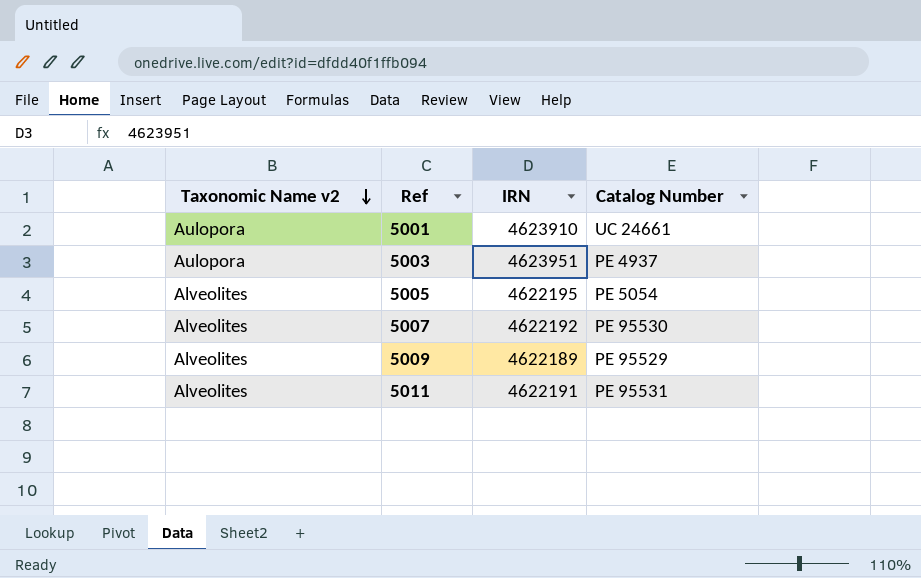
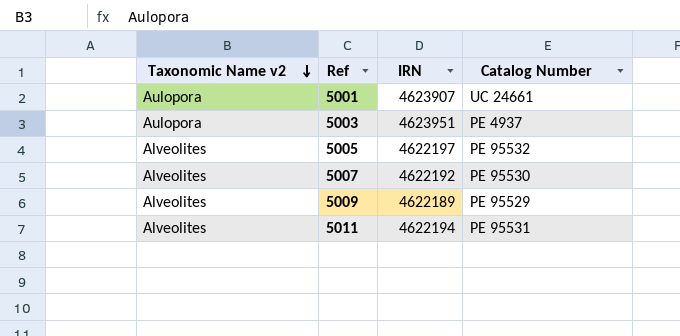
5001 | IRN: 4623910 -> 4623907
5005 | IRN: 4622195 -> 4622197
5005 | Catalog Number: PE 5054 -> PE 95532
5011 | IRN: 4622191 -> 4622194

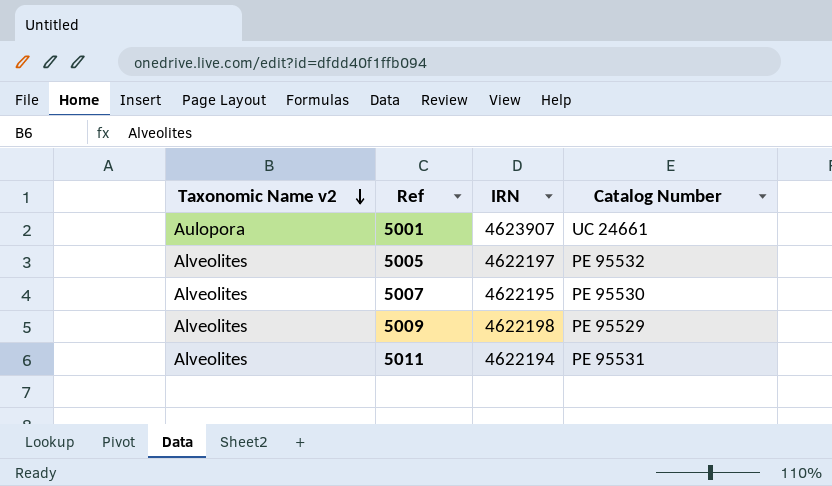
row 5003: Aulopora | 4623951 | PE 4937 -> none
5007 | IRN: 4622192 -> 4622195
5009 | IRN: 4622189 -> 4622198

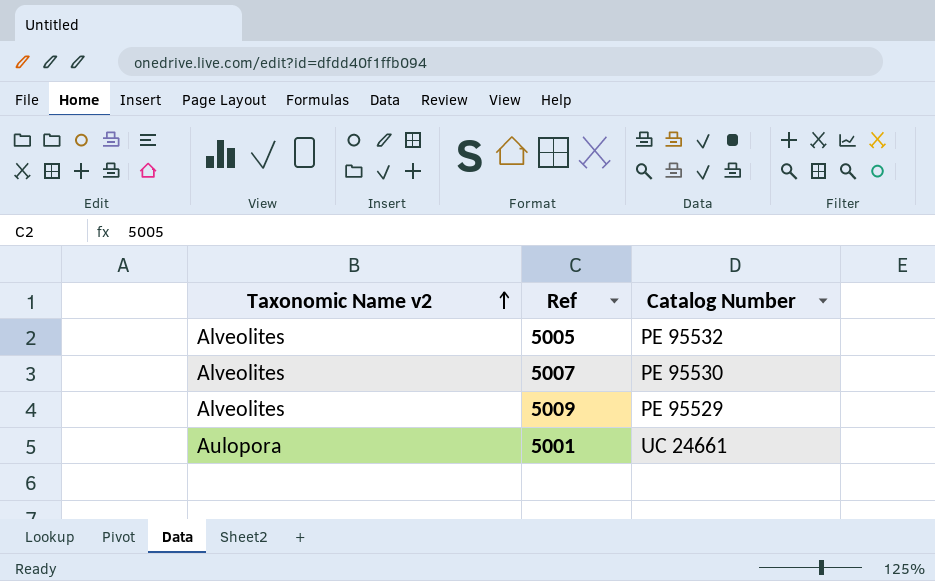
row order: Taxonomic Name v2 descending -> Taxonomic Name v2 ascending
column IRN | position: 3 -> none
row 5011: Alveolites | 4622194 | PE 95531 -> none

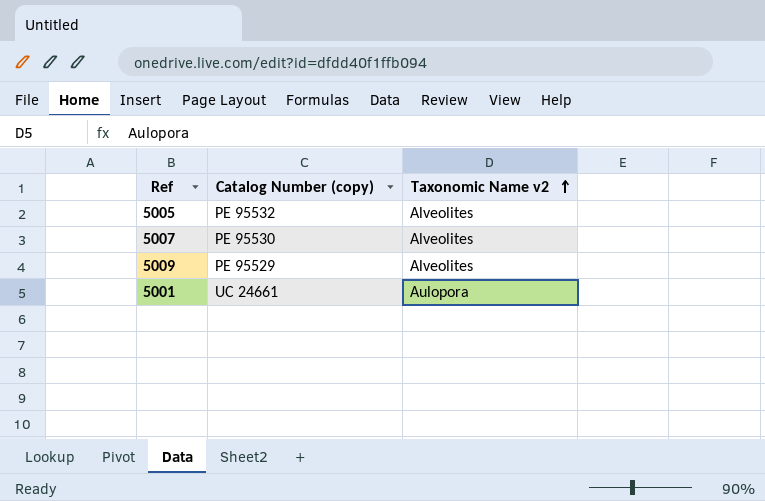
column name: Catalog Number -> Catalog Number (copy)
column Taxonomic Name v2 | position: 1 -> 3

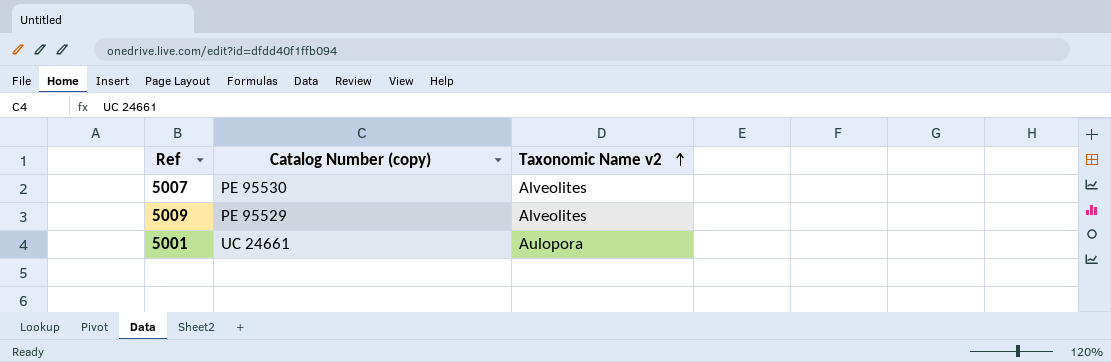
row 5005: PE 95532 | Alveolites -> none

